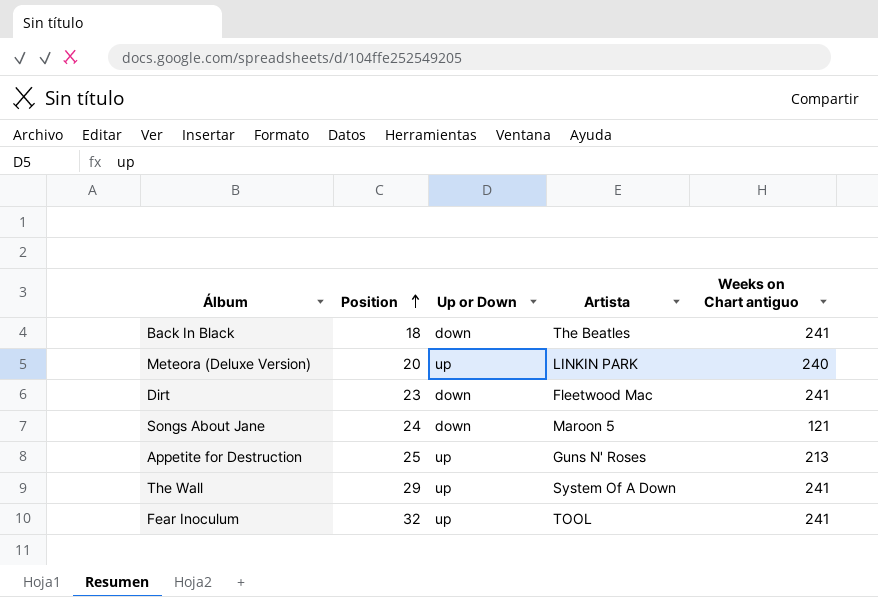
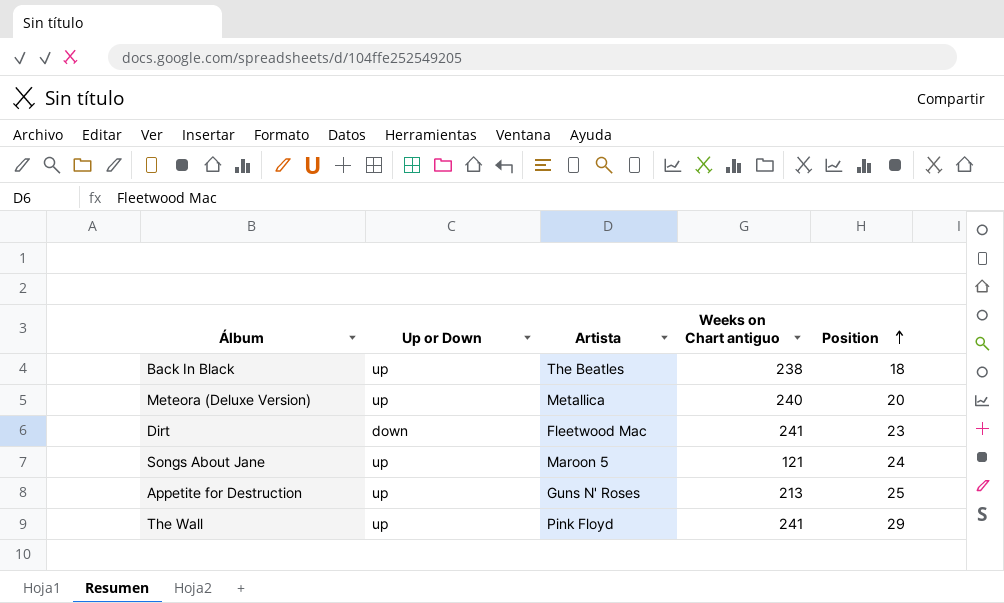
column Position | position: 2 -> 5
row Fear Inoculum: 32 | up | TOOL | 241 -> none
Back In Black | Up or Down: down -> up
Back In Black | Weeks on Chart antiguo: 241 -> 238
Meteora (Deluxe Version) | Artista: LINKIN PARK -> Metallica
Songs About Jane | Up or Down: down -> up
The Wall | Artista: System Of A Down -> Pink Floyd

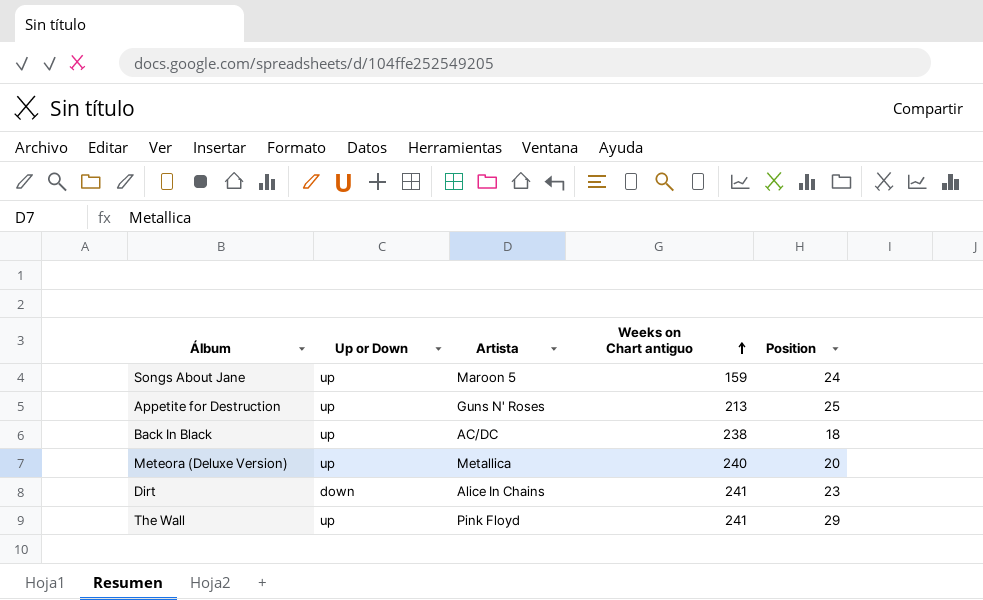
row order: Position ascending -> Weeks on Chart antiguo ascending
Songs About Jane | Weeks on Chart antiguo: 121 -> 159
Back In Black | Artista: The Beatles -> AC/DC
Dirt | Artista: Fleetwood Mac -> Alice In Chains

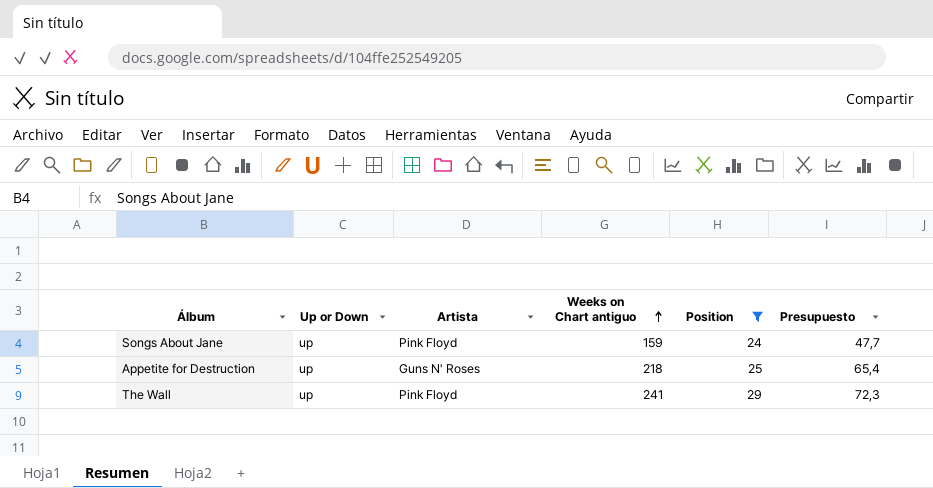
filter: none -> Position >= 24
column Presupuesto | formula: none -> [Weeks on Chart antiguo] * 0,3
Songs About Jane | Artista: Maroon 5 -> Pink Floyd
Appetite for Destruction | Weeks on Chart antiguo: 213 -> 218

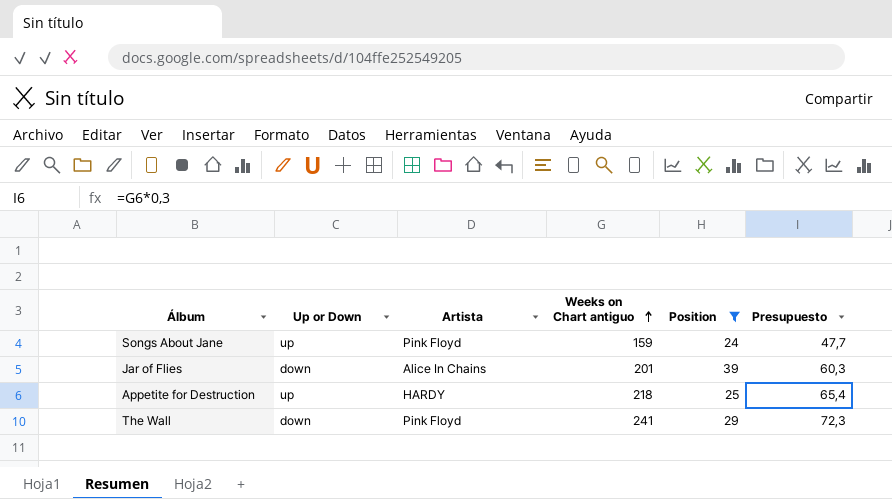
row Jar of Flies: none -> down | Alice In Chains | 201 | 39 | 60,3
Appetite for Destruction | Artista: Guns N' Roses -> HARDY
The Wall | Up or Down: up -> down

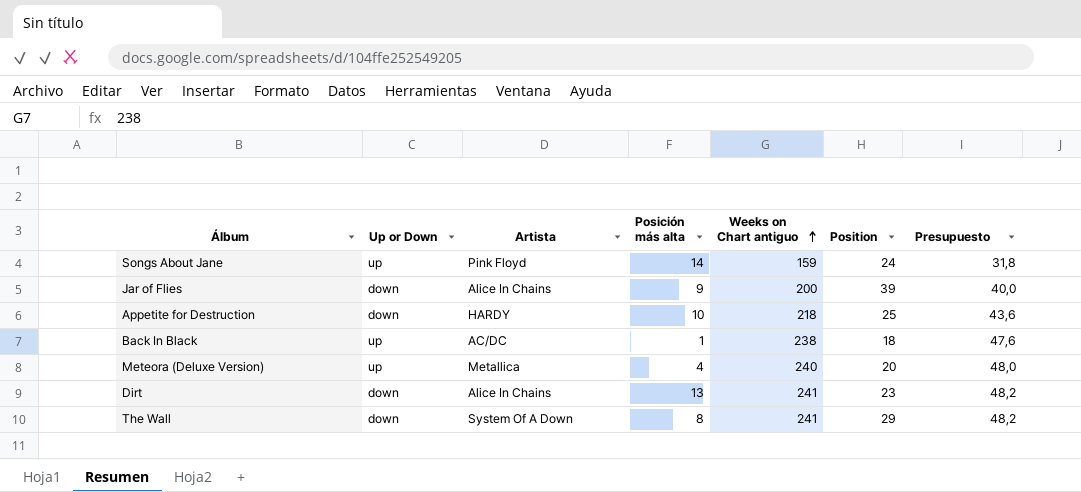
filter: Position >= 24 -> none
column Posición más alta | position: none -> 4
column Presupuesto | formula: [Weeks on Chart antiguo] * 0,3 -> [Weeks on Chart antiguo] * 0,2
Jar of Flies | Weeks on Chart antiguo: 201 -> 200
Appetite for Destruction | Up or Down: up -> down
The Wall | Artista: Pink Floyd -> System Of A Down

